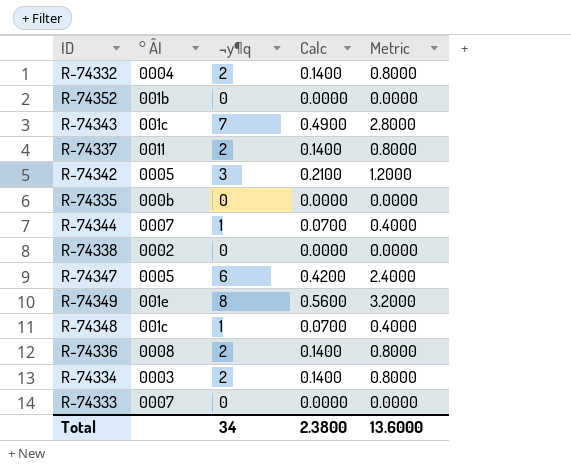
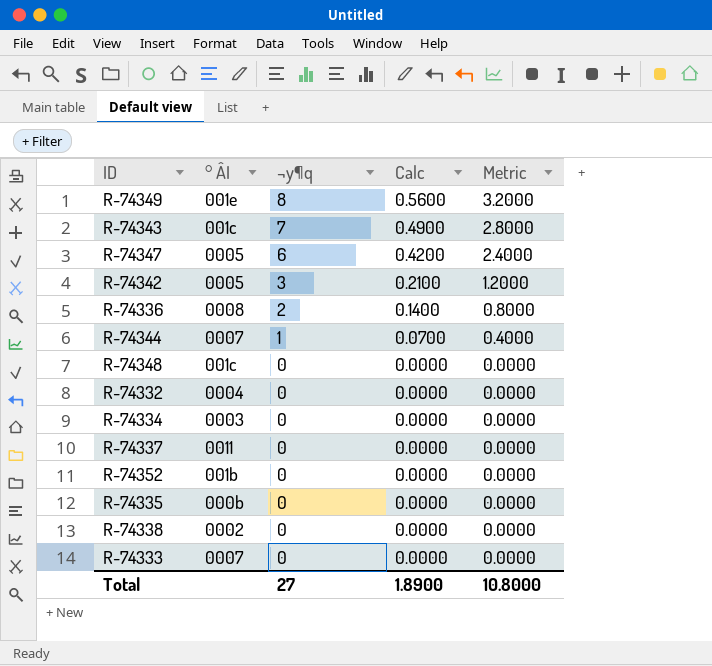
row order: none -> ¬y¶q descending
R-74348 | ¬y¶q: 1 -> 0
R-74348 | Calc: 0.0700 -> 0.0000
R-74348 | Metric: 0.4000 -> 0.0000
R-74332 | ¬y¶q: 2 -> 0
R-74332 | Calc: 0.1400 -> 0.0000
R-74332 | Metric: 0.8000 -> 0.0000
R-74334 | ¬y¶q: 2 -> 0
R-74334 | Calc: 0.1400 -> 0.0000
R-74334 | Metric: 0.8000 -> 0.0000
R-74337 | ¬y¶q: 2 -> 0
R-74337 | Calc: 0.1400 -> 0.0000
R-74337 | Metric: 0.8000 -> 0.0000
Total | ¬y¶q: 34 -> 27
Total | Calc: 2.3800 -> 1.8900
Total | Metric: 13.6000 -> 10.8000

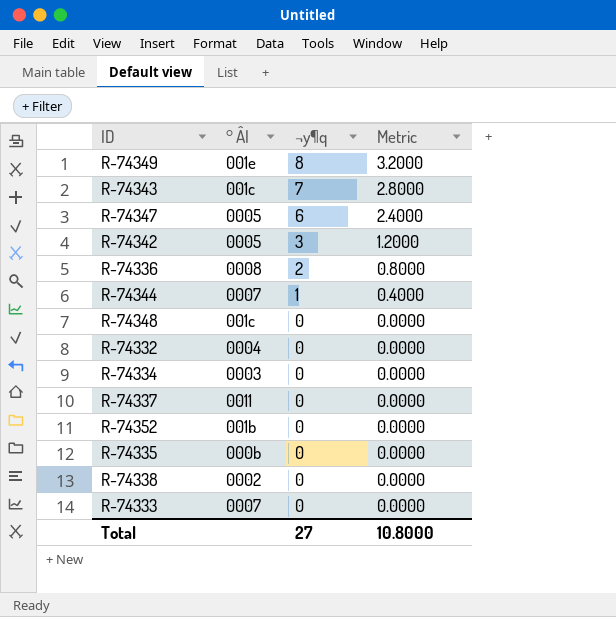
column Calc | formula: [¬y¶q] * 0.07 -> none

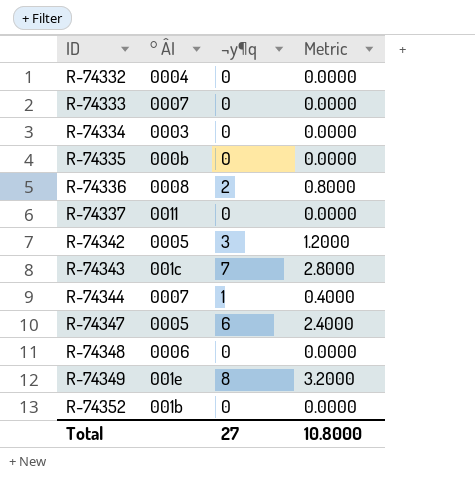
row order: ¬y¶q descending -> ID ascending
row R-74338: 0002 | 0 | 0.0000 -> none
R-74348 | ° ÂI: 001c -> 0006

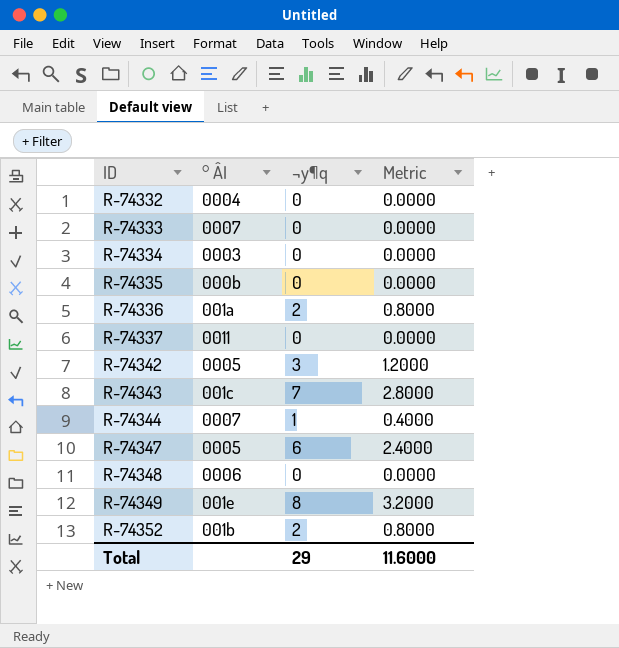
R-74336 | ° ÂI: 0008 -> 001a
R-74352 | ¬y¶q: 0 -> 2
R-74352 | Metric: 0.0000 -> 0.8000
Total | ¬y¶q: 27 -> 29
Total | Metric: 10.8000 -> 11.6000

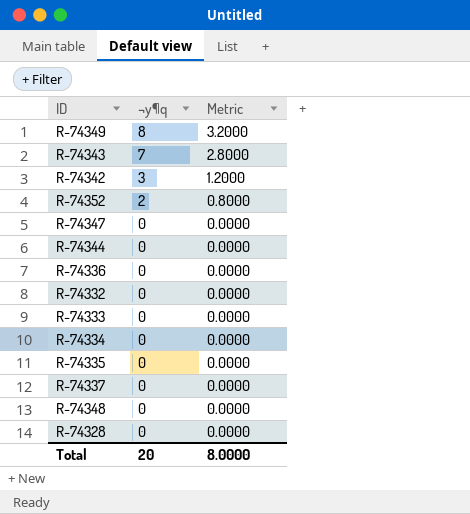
row order: ID ascending -> ¬y¶q descending
column ° ÂI | position: 2 -> none
R-74347 | ¬y¶q: 6 -> 0
R-74347 | Metric: 2.4000 -> 0.0000
R-74344 | ¬y¶q: 1 -> 0
R-74344 | Metric: 0.4000 -> 0.0000
R-74336 | ¬y¶q: 2 -> 0
R-74336 | Metric: 0.8000 -> 0.0000
row R-74328: none -> 0 | 0.0000
Total | ¬y¶q: 29 -> 20
Total | Metric: 11.6000 -> 8.0000

